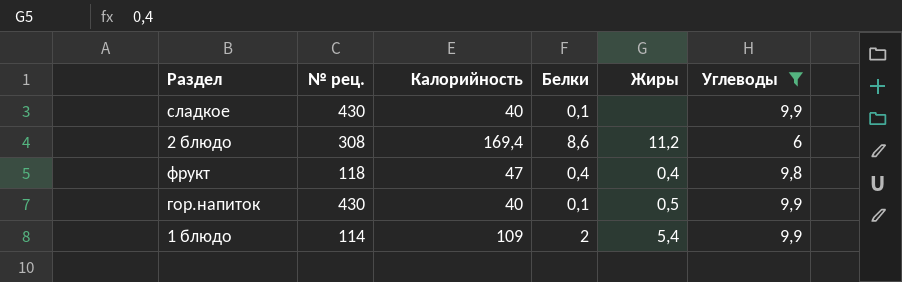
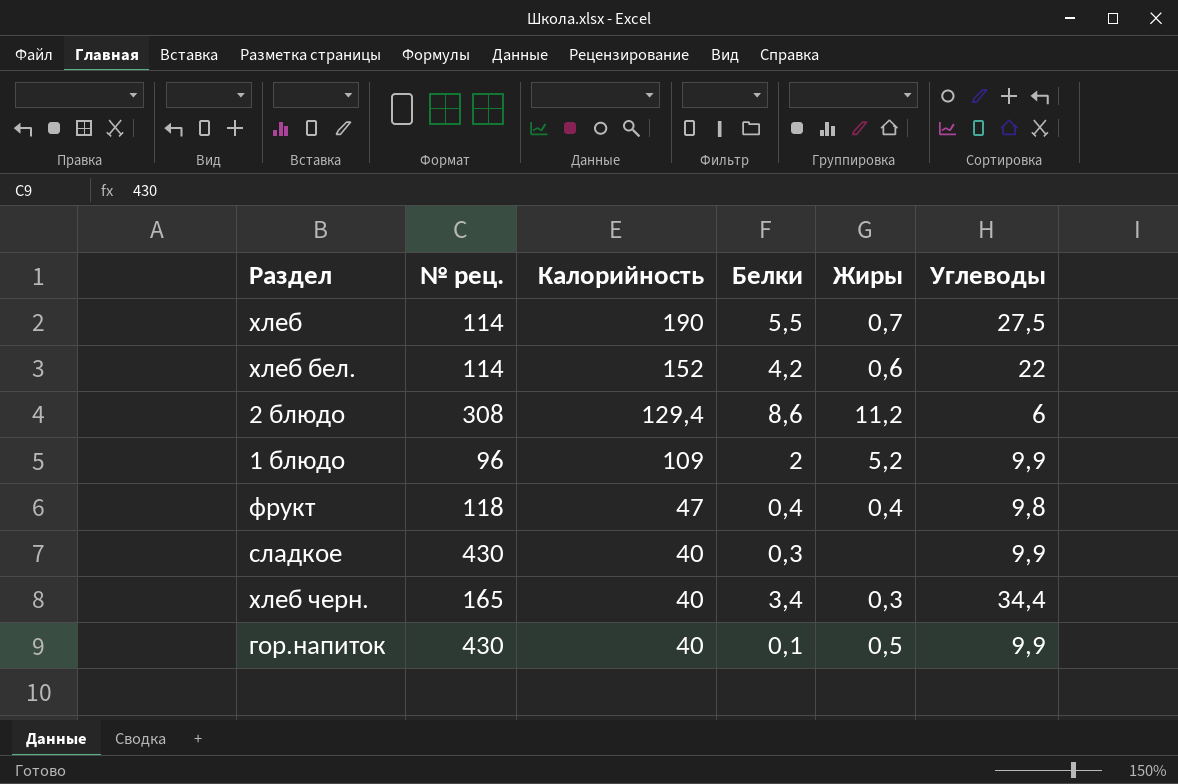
filter: Углеводы <= 9,9 -> none
row order: none -> Калорийность descending
2 блюдо | Калорийность: 169,4 -> 129,4
1 блюдо | № рец.: 114 -> 96
1 блюдо | Жиры: 5,4 -> 5,2
сладкое | Белки: 0,1 -> 0,3

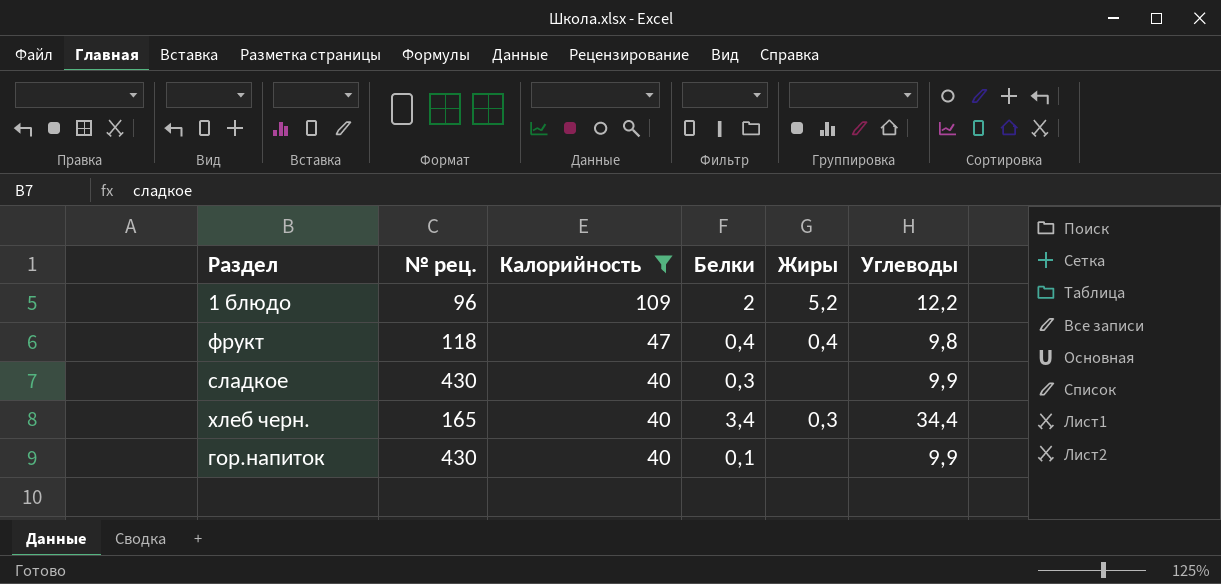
filter: none -> Калорийность <= 109
1 блюдо | Углеводы: 9,9 -> 12,2
гор.напиток | Жиры: 0,5 -> none

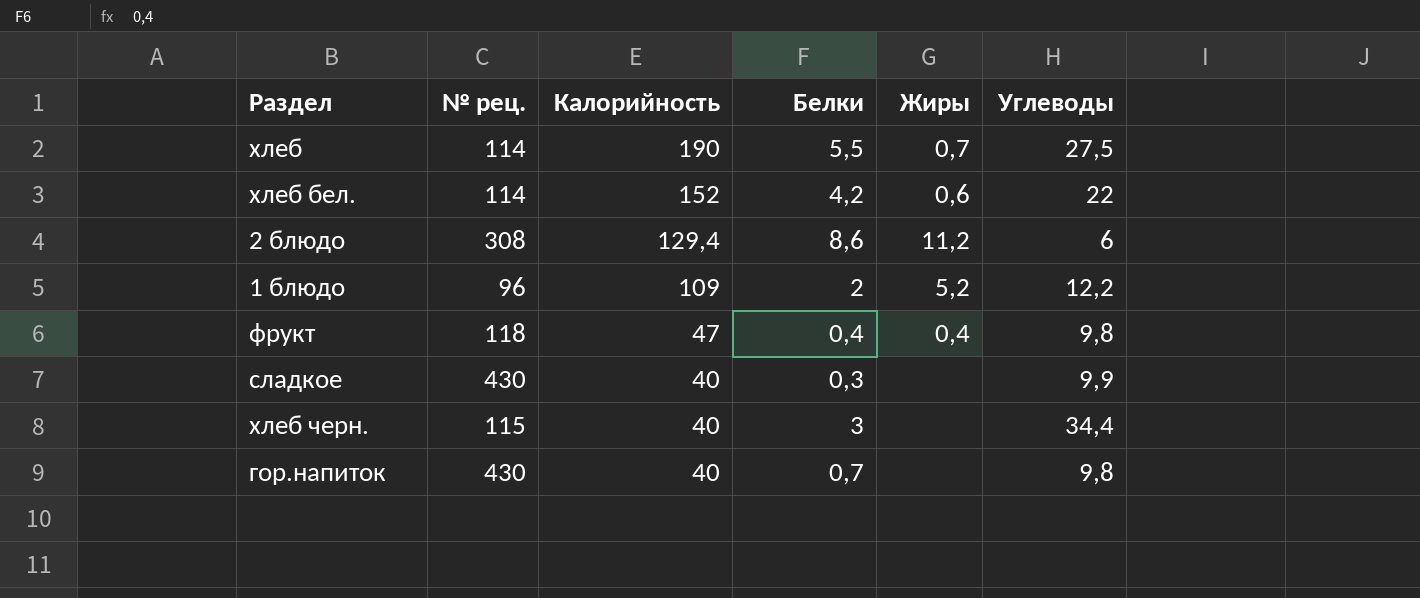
filter: Калорийность <= 109 -> none
хлеб черн. | № рец.: 165 -> 115
хлеб черн. | Белки: 3,4 -> 3
хлеб черн. | Жиры: 0,3 -> none
гор.напиток | Белки: 0,1 -> 0,7
гор.напиток | Углеводы: 9,9 -> 9,8

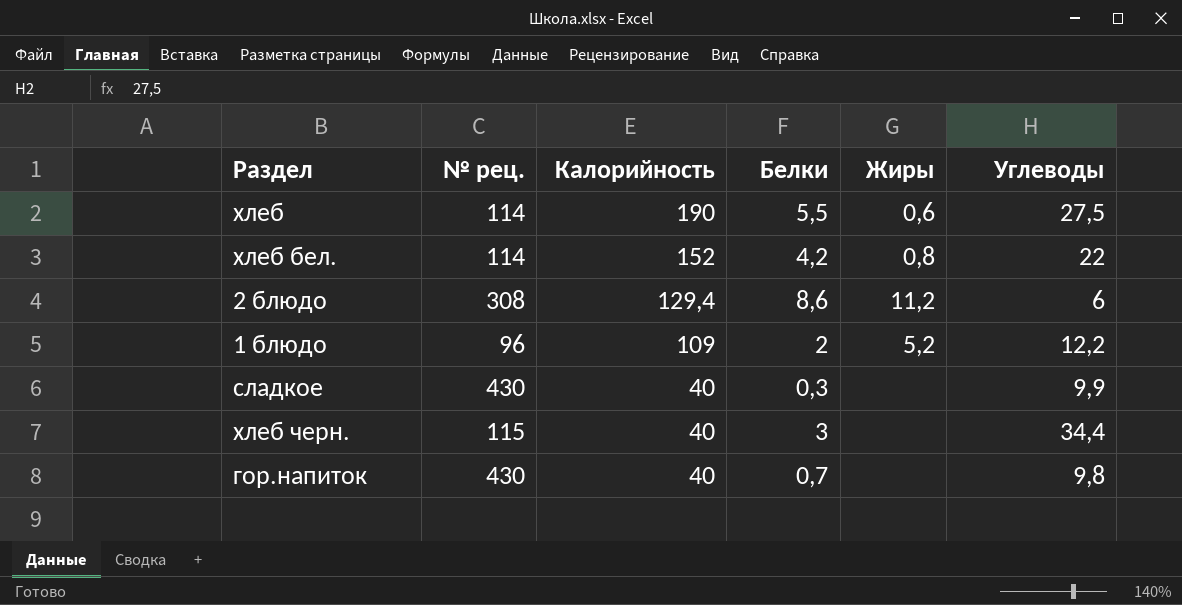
row фрукт: 118 | 47 | 0,4 | 0,4 | 9,8 -> none
хлеб | Жиры: 0,7 -> 0,6
хлеб бел. | Жиры: 0,6 -> 0,8

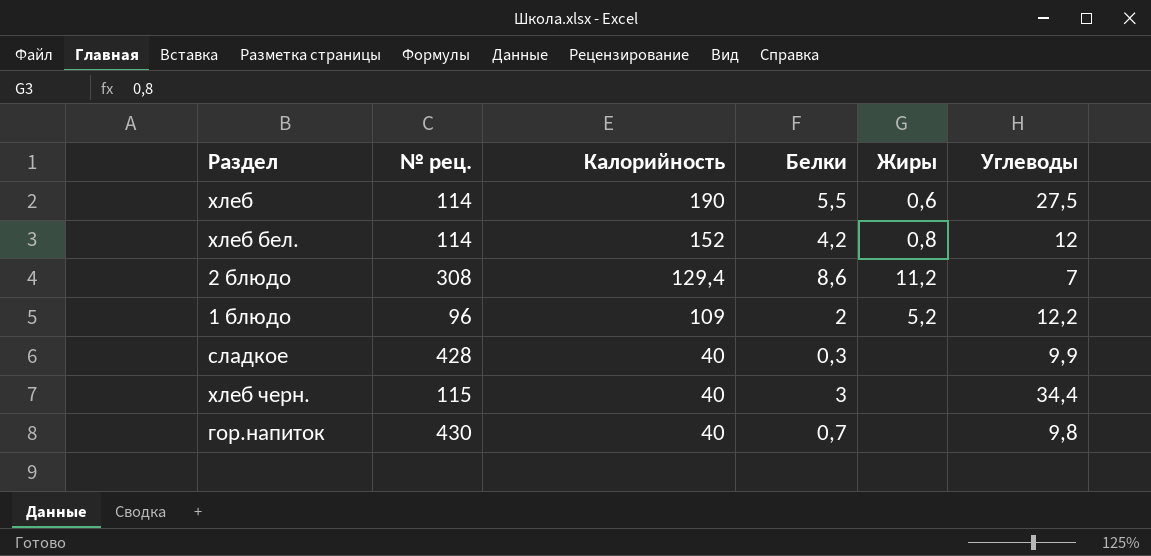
хлеб бел. | Углеводы: 22 -> 12
2 блюдо | Углеводы: 6 -> 7
сладкое | № рец.: 430 -> 428

